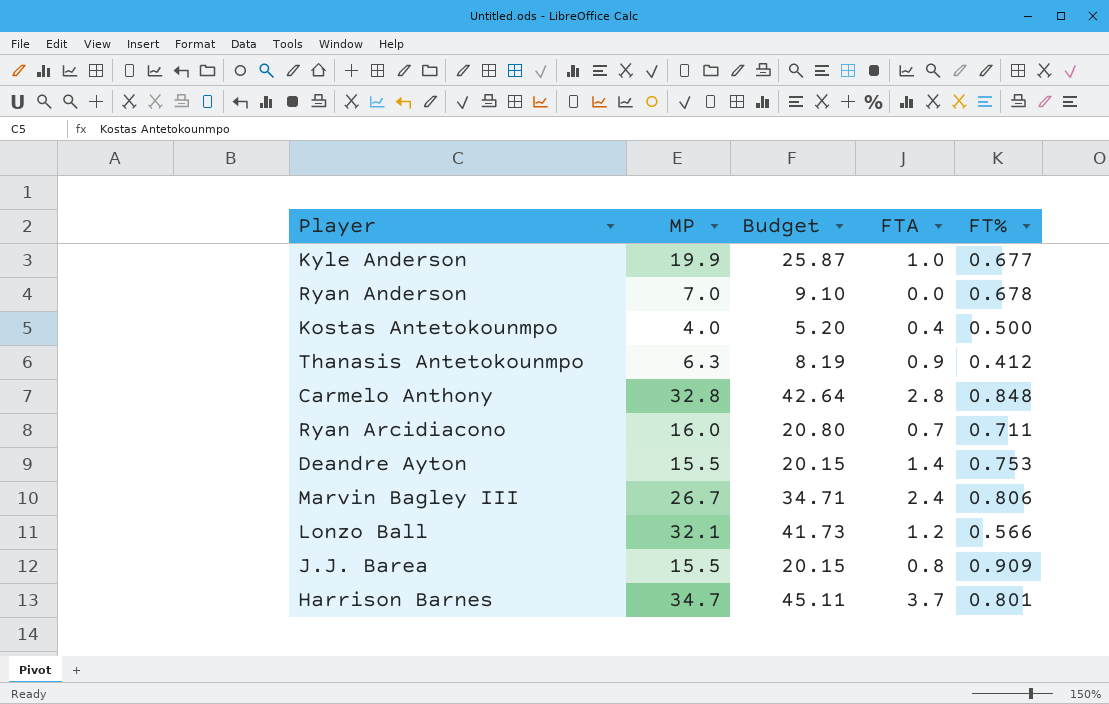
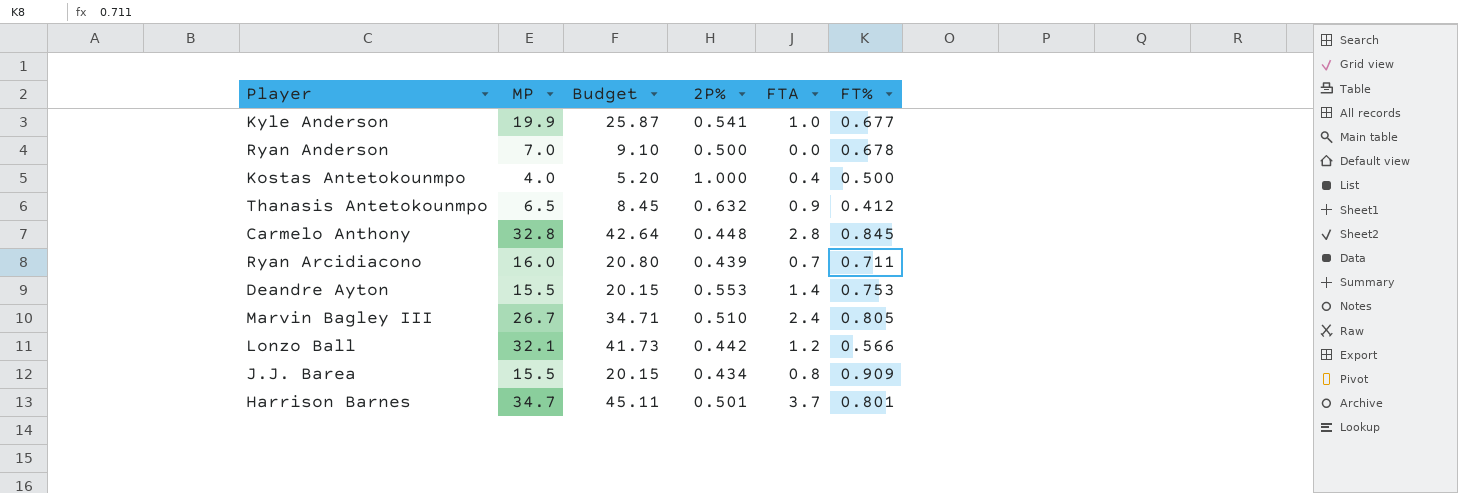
column 2P% | position: none -> 4
Thanasis Antetokounmpo | MP: 6.3 -> 6.5
Thanasis Antetokounmpo | Budget: 8.19 -> 8.45
Carmelo Anthony | FT%: 0.848 -> 0.845
Marvin Bagley III | FT%: 0.806 -> 0.805

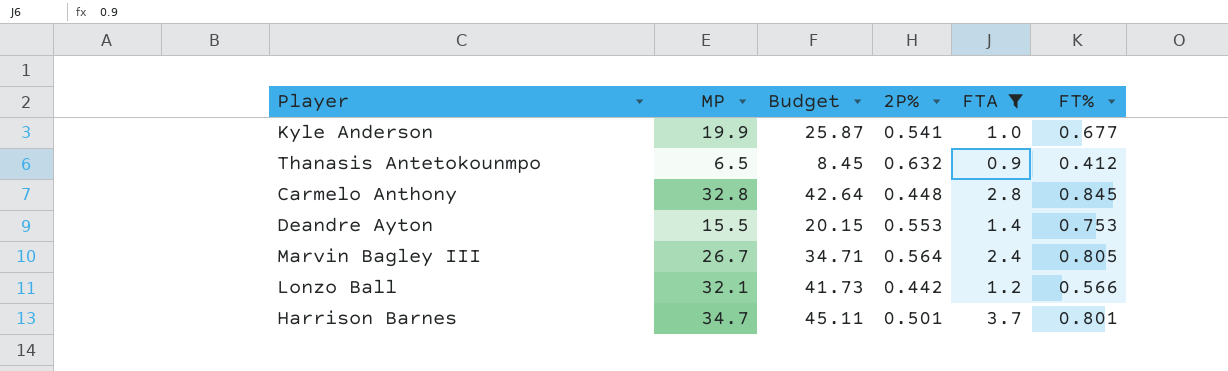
filter: none -> FTA >= 0.9
Marvin Bagley III | 2P%: 0.510 -> 0.564

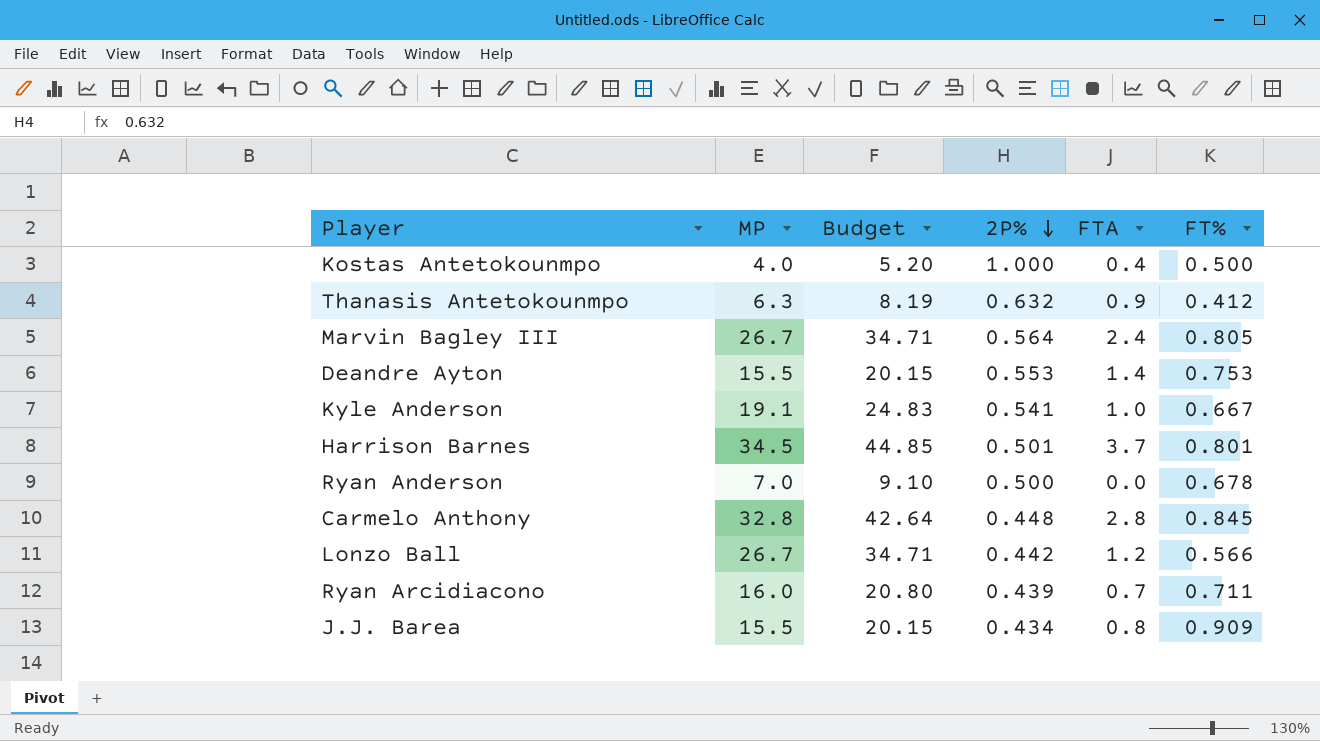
filter: FTA >= 0.9 -> none
row order: none -> 2P% descending
Thanasis Antetokounmpo | MP: 6.5 -> 6.3
Thanasis Antetokounmpo | Budget: 8.45 -> 8.19
Kyle Anderson | MP: 19.9 -> 19.1
Kyle Anderson | Budget: 25.87 -> 24.83
Kyle Anderson | FT%: 0.677 -> 0.667
Harrison Barnes | MP: 34.7 -> 34.5
Harrison Barnes | Budget: 45.11 -> 44.85
Lonzo Ball | MP: 32.1 -> 26.7
Lonzo Ball | Budget: 41.73 -> 34.71

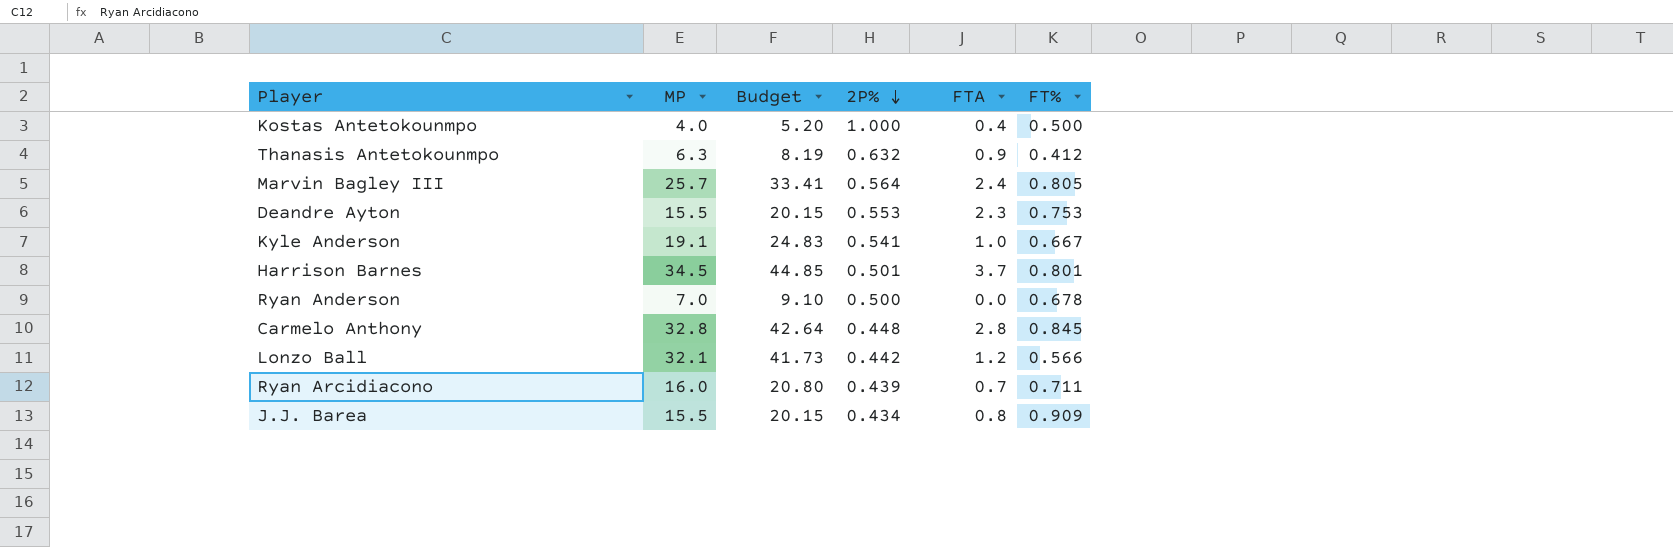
Marvin Bagley III | MP: 26.7 -> 25.7
Marvin Bagley III | Budget: 34.71 -> 33.41
Deandre Ayton | FTA: 1.4 -> 2.3
Lonzo Ball | MP: 26.7 -> 32.1
Lonzo Ball | Budget: 34.71 -> 41.73

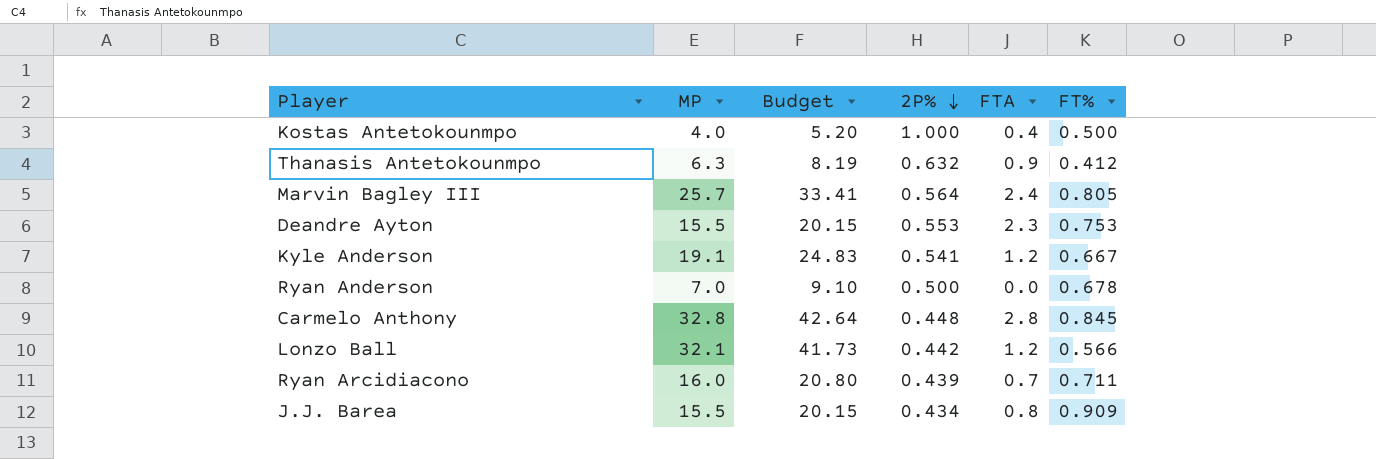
row Harrison Barnes: 34.5 | 44.85 | 0.501 | 3.7 | 0.801 -> none
Kyle Anderson | FTA: 1.0 -> 1.2

